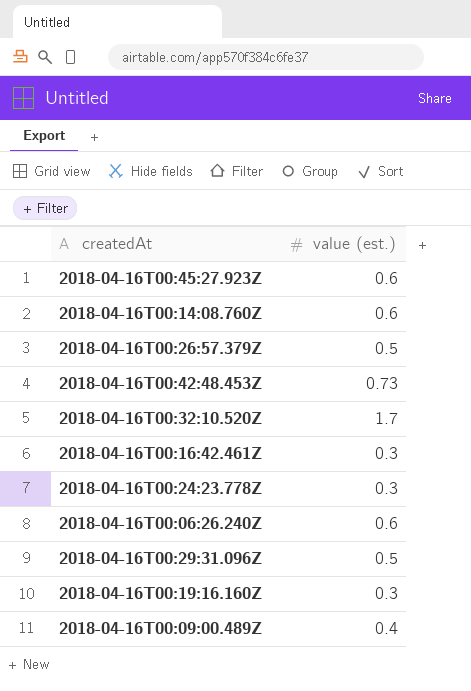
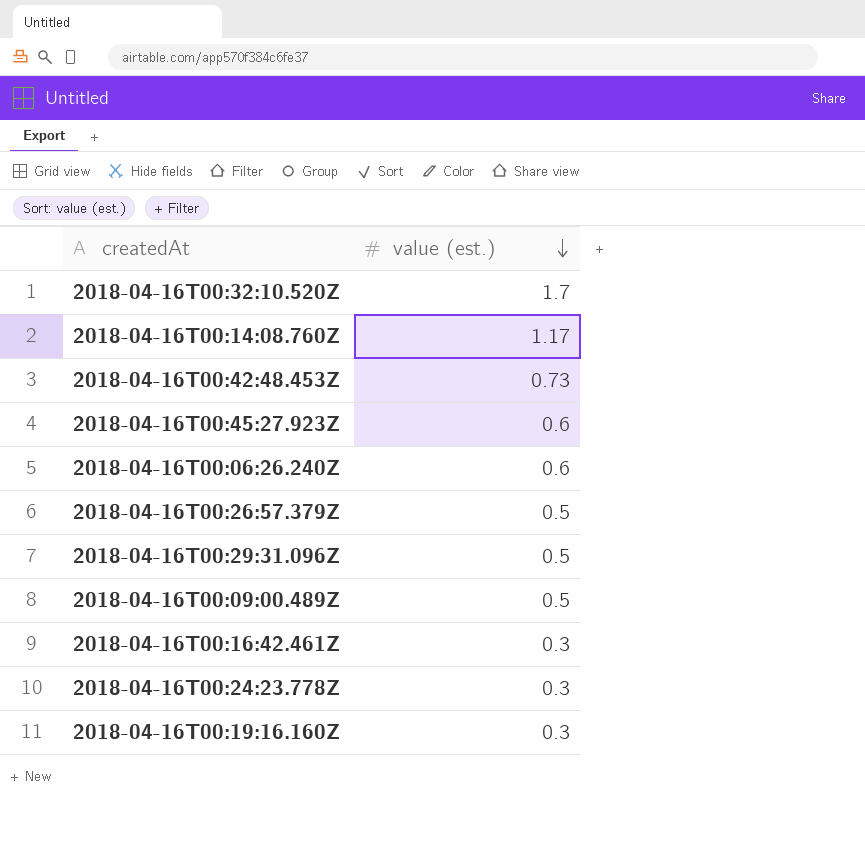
row order: none -> value (est.) descending
2018-04-16T00:14:08.760Z | value (est.): 0.6 -> 1.17
2018-04-16T00:09:00.489Z | value (est.): 0.4 -> 0.5

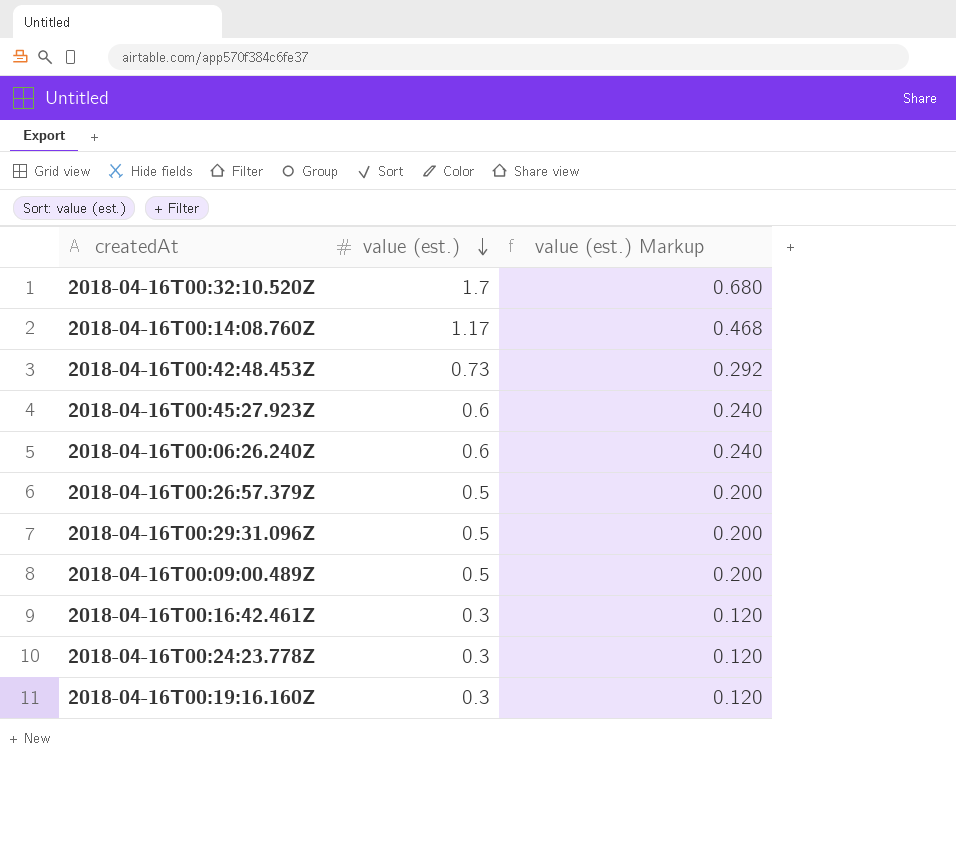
column value (est.) Markup | formula: none -> [value (est.)] * 0.4

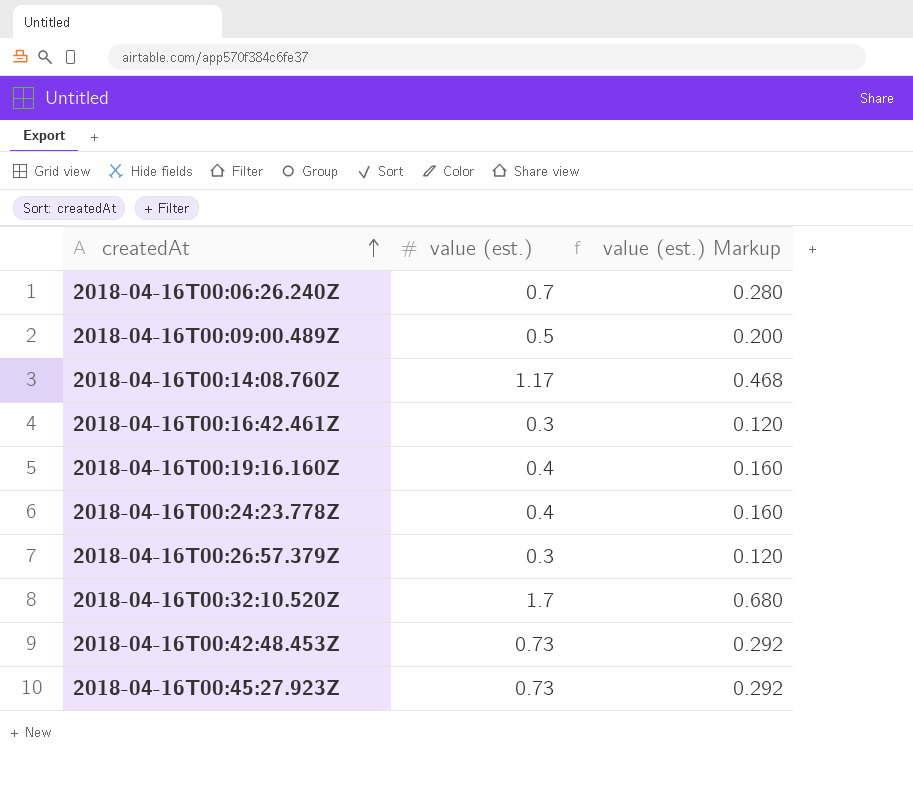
row order: value (est.) descending -> createdAt ascending
row 2018-04-16T00:29:31.096Z: 0.5 | 0.200 -> none
2018-04-16T00:06:26.240Z | value (est.): 0.6 -> 0.7
2018-04-16T00:06:26.240Z | value (est.) Markup: 0.240 -> 0.280
2018-04-16T00:19:16.160Z | value (est.): 0.3 -> 0.4
2018-04-16T00:19:16.160Z | value (est.) Markup: 0.120 -> 0.160
2018-04-16T00:24:23.778Z | value (est.): 0.3 -> 0.4
2018-04-16T00:24:23.778Z | value (est.) Markup: 0.120 -> 0.160
2018-04-16T00:26:57.379Z | value (est.): 0.5 -> 0.3
2018-04-16T00:26:57.379Z | value (est.) Markup: 0.200 -> 0.120
2018-04-16T00:45:27.923Z | value (est.): 0.6 -> 0.73
2018-04-16T00:45:27.923Z | value (est.) Markup: 0.240 -> 0.292

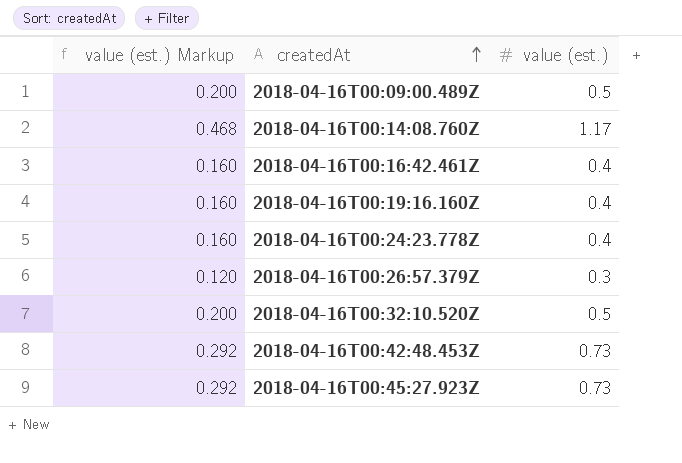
column value (est.) Markup | position: 3 -> 1
row 2018-04-16T00:06:26.240Z: 0.7 | 0.280 -> none
2018-04-16T00:16:42.461Z | value (est.) Markup: 0.120 -> 0.160
2018-04-16T00:16:42.461Z | value (est.): 0.3 -> 0.4
2018-04-16T00:32:10.520Z | value (est.) Markup: 0.680 -> 0.200
2018-04-16T00:32:10.520Z | value (est.): 1.7 -> 0.5

